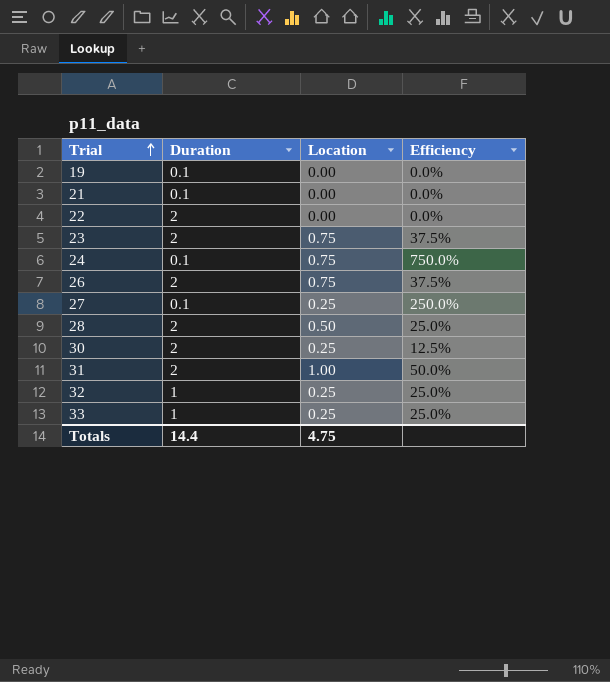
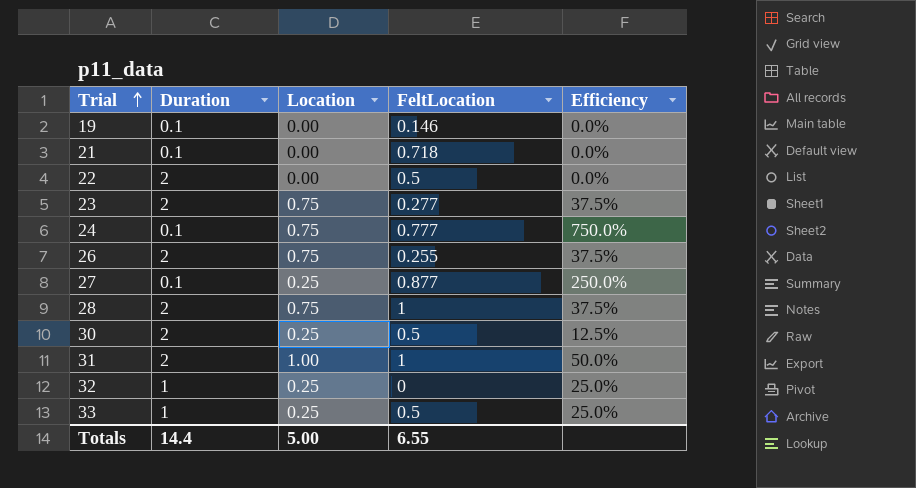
column FeltLocation | position: none -> 4
28 | Location: 0.50 -> 0.75
28 | Efficiency: 25.0% -> 37.5%
Totals | Location: 4.75 -> 5.00

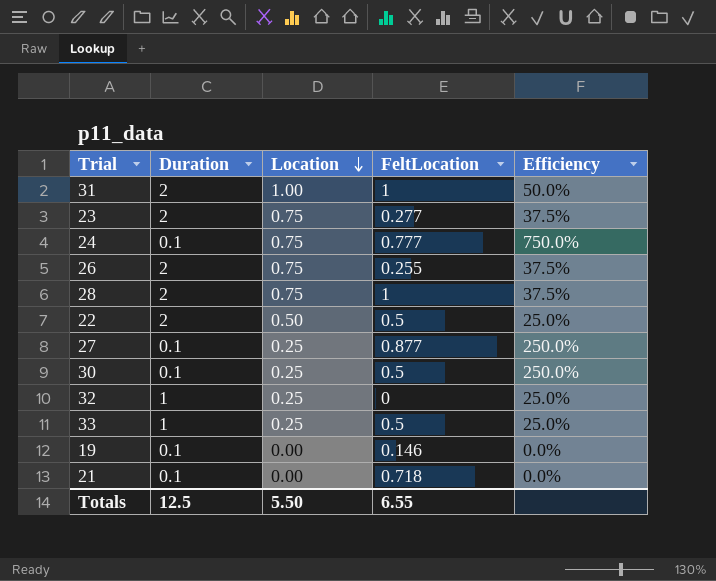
row order: Trial ascending -> Location descending
22 | Location: 0.00 -> 0.50
22 | Efficiency: 0.0% -> 25.0%
30 | Duration: 2 -> 0.1
30 | Efficiency: 12.5% -> 250.0%
Totals | Duration: 14.4 -> 12.5
Totals | Location: 5.00 -> 5.50

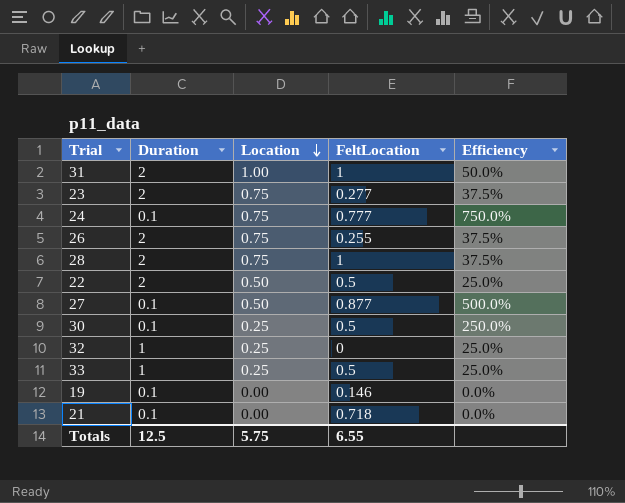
27 | Location: 0.25 -> 0.50
27 | Efficiency: 250.0% -> 500.0%
Totals | Location: 5.50 -> 5.75

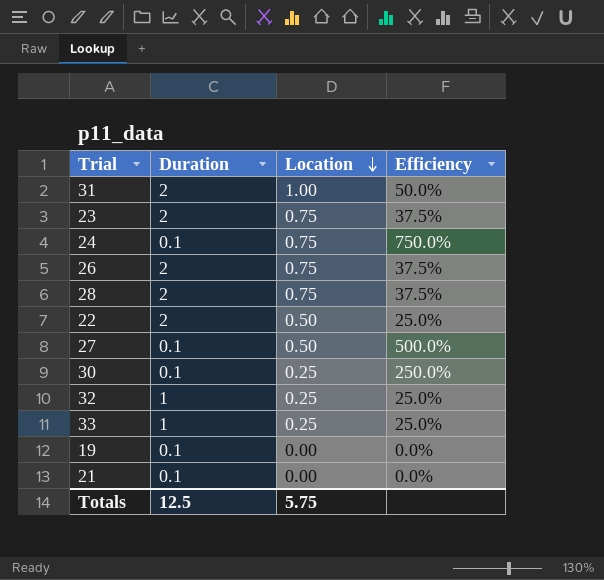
column FeltLocation | position: 4 -> none

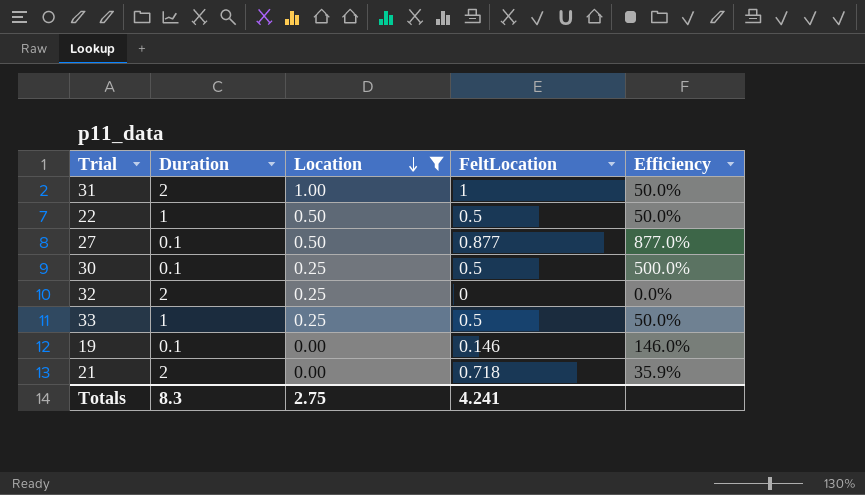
filter: none -> Location != 0.75
column FeltLocation | position: none -> 4
column Efficiency | formula: [Location] / [Duration] -> [FeltLocation] / [Duration]
22 | Duration: 2 -> 1
32 | Duration: 1 -> 2
21 | Duration: 0.1 -> 2
Totals | Duration: 12.5 -> 8.3
Totals | Location: 5.75 -> 2.75

